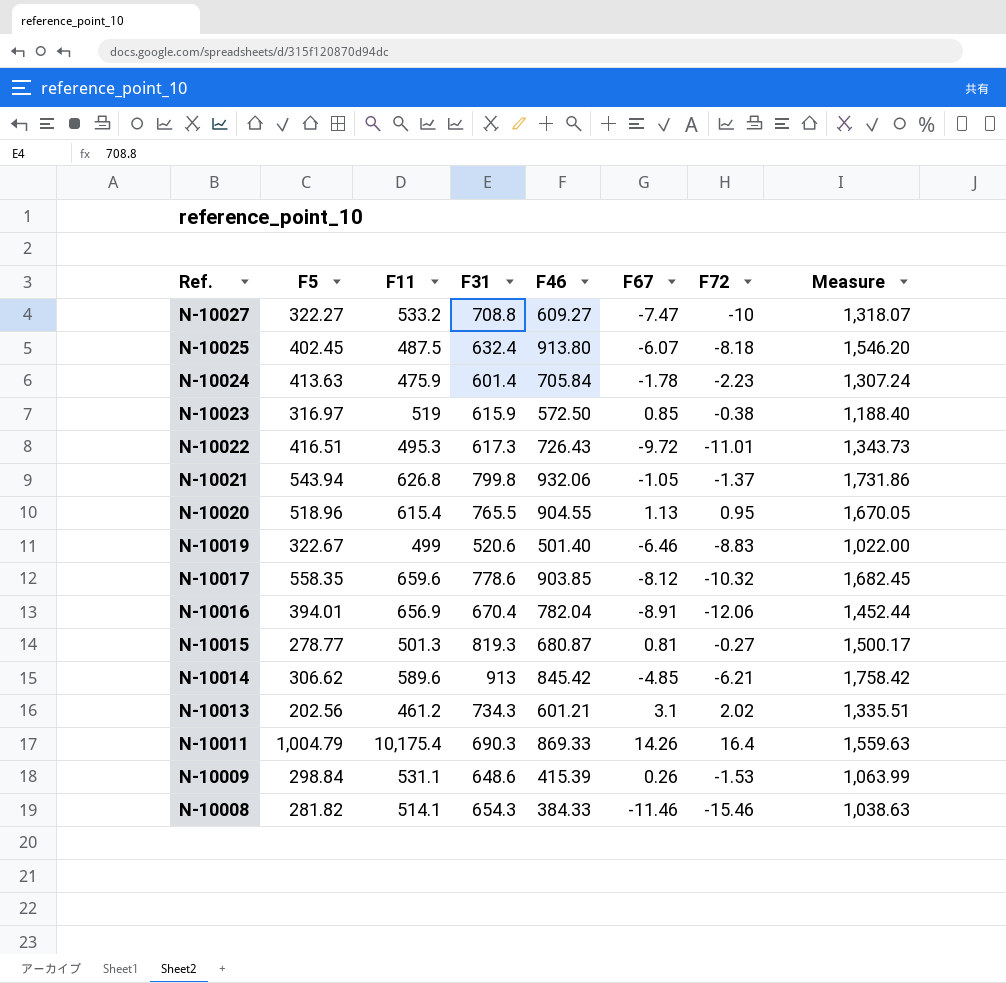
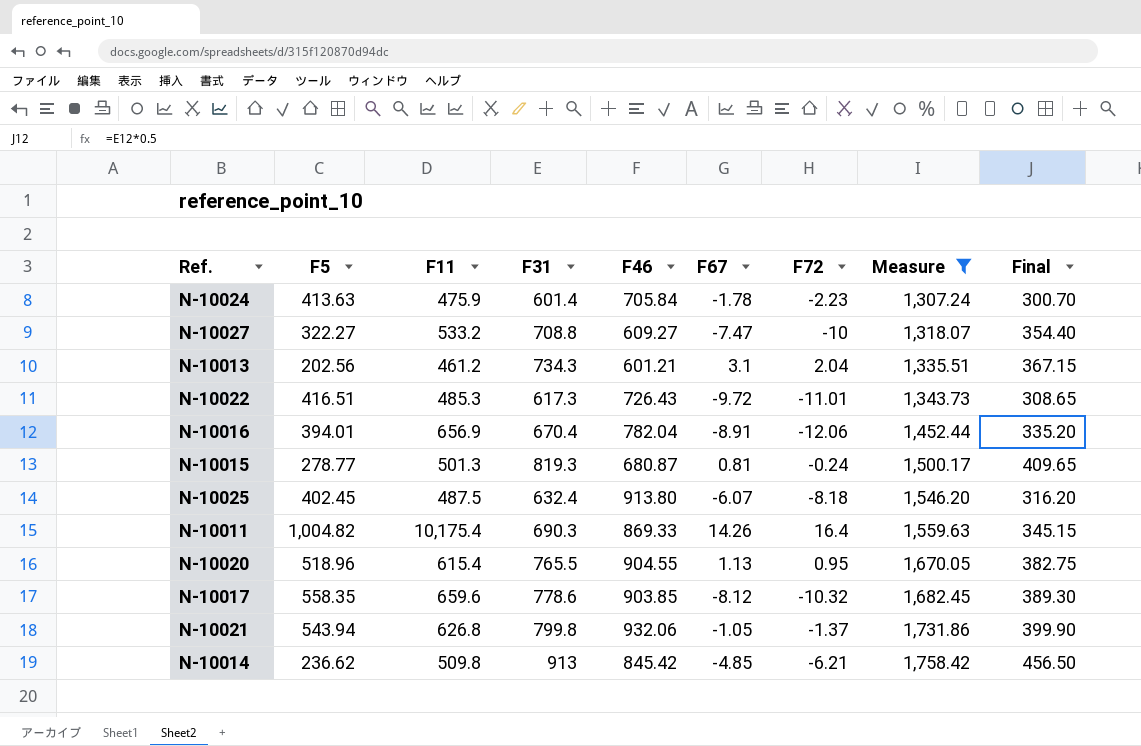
filter: none -> Measure >= 1,307.24
row order: Ref. descending -> Measure ascending
column Final | formula: none -> [F31] * 0.5
N-10013 | F72: 2.02 -> 2.04
N-10022 | F11: 495.3 -> 485.3
N-10015 | F72: -0.27 -> -0.24
N-10011 | F5: 1,004.79 -> 1,004.82
N-10014 | F5: 306.62 -> 236.62
N-10014 | F11: 589.6 -> 509.8

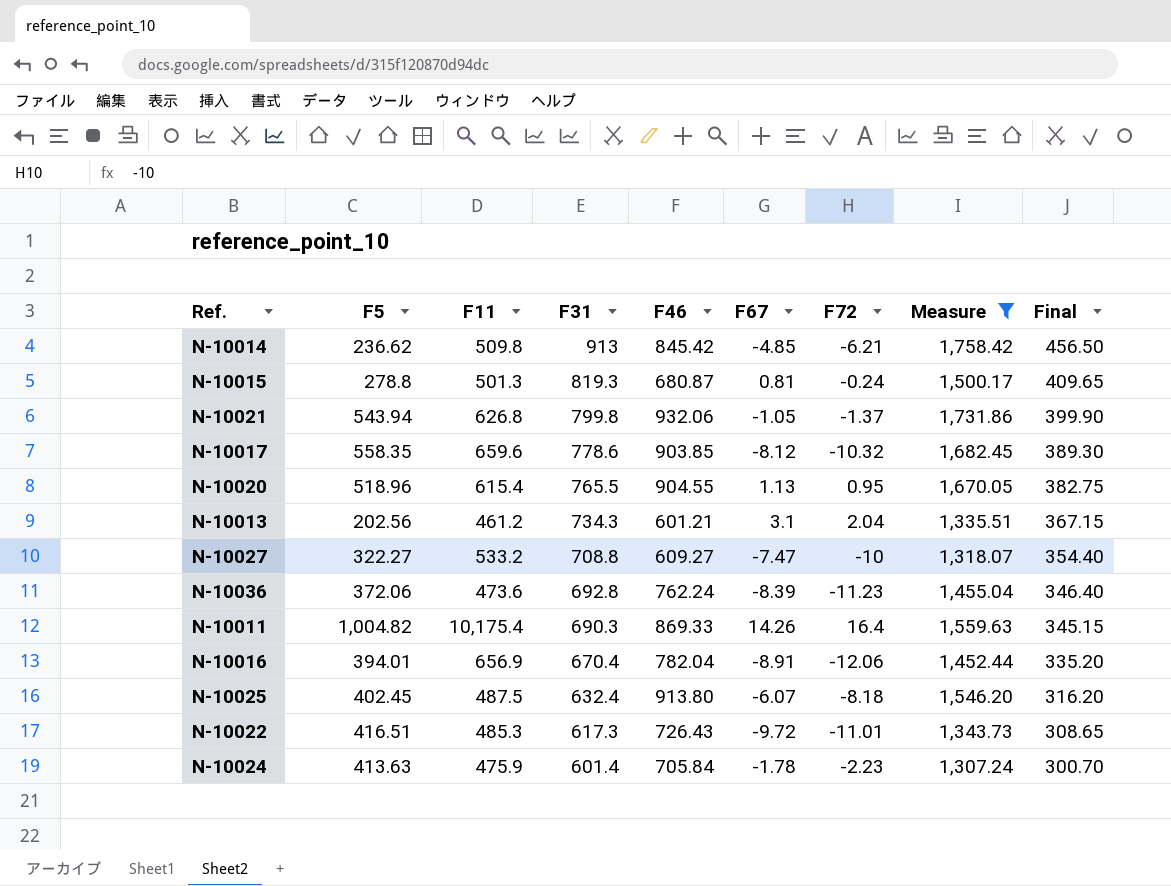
row order: Measure ascending -> F31 descending
N-10015 | F5: 278.77 -> 278.8
row N-10036: none -> 372.06 | 473.6 | 692.8 | 762.24 | -8.39 | -11.23 | 1,455.04 | 346.40

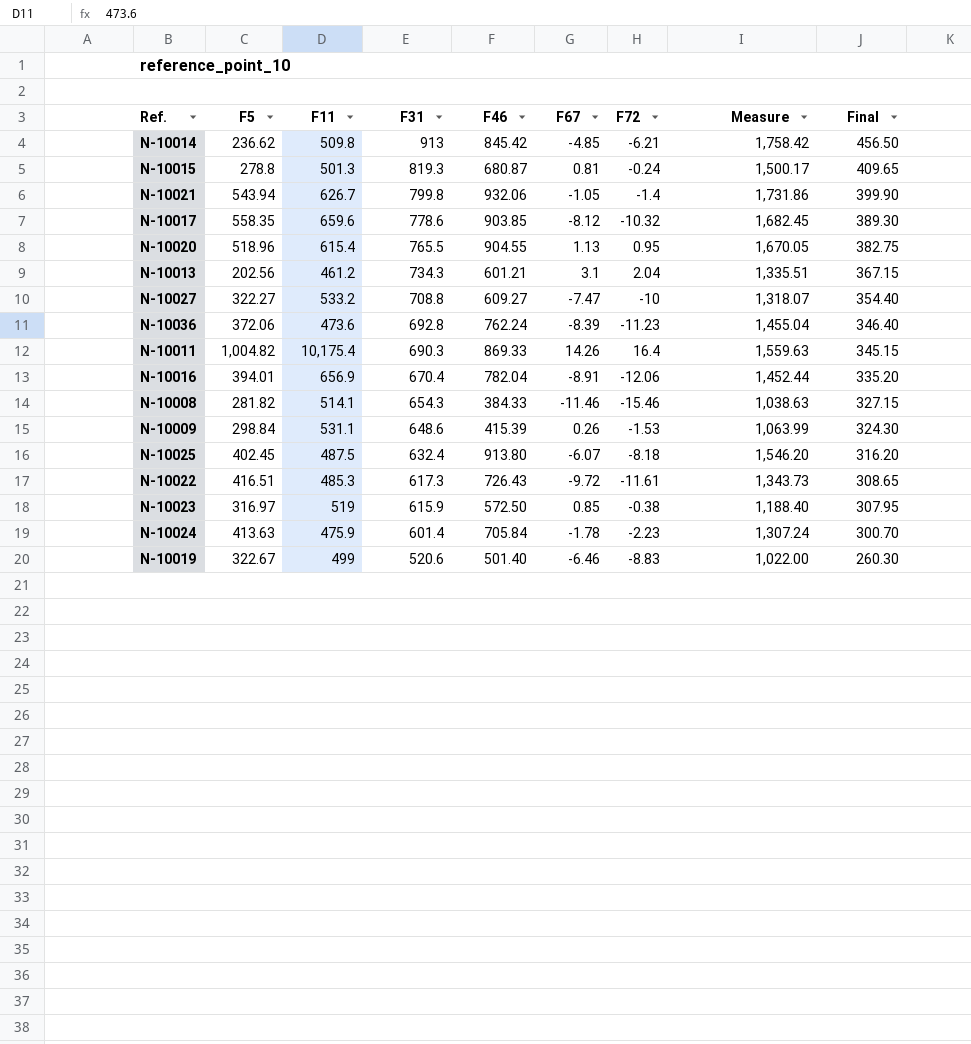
filter: Measure >= 1,307.24 -> none
N-10021 | F11: 626.8 -> 626.7
N-10021 | F72: -1.37 -> -1.4
N-10022 | F72: -11.01 -> -11.61

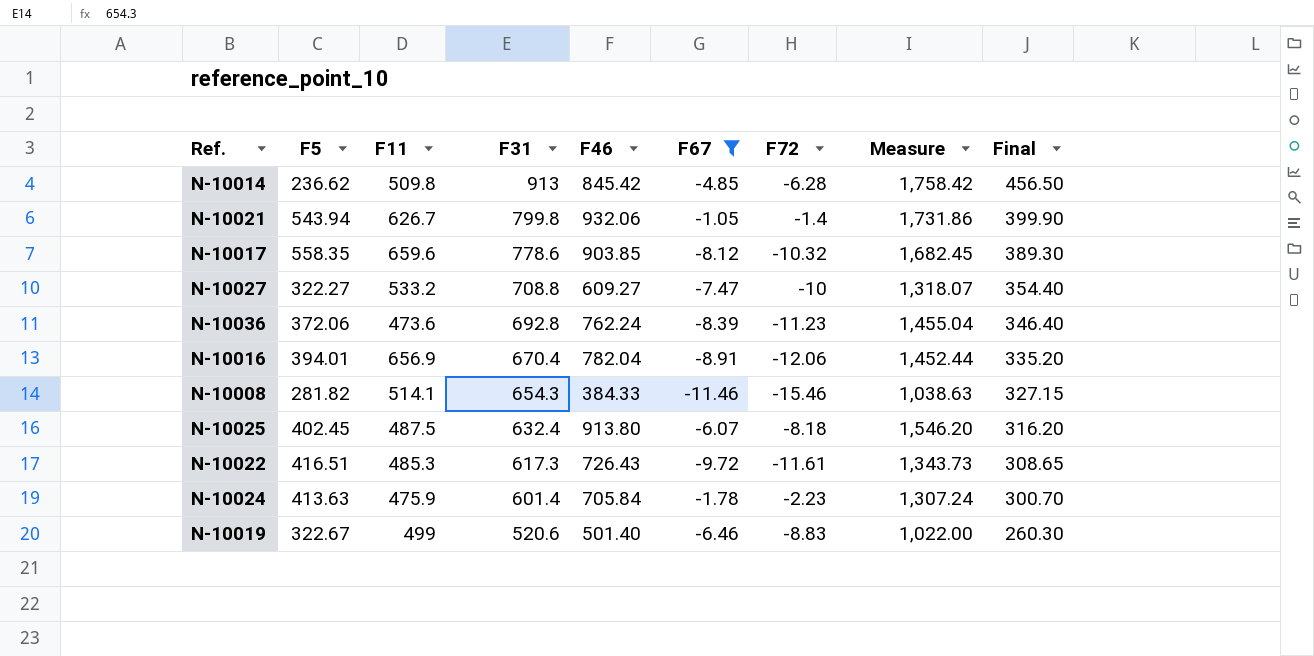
filter: none -> F67 <= -1.05
N-10014 | F72: -6.21 -> -6.28

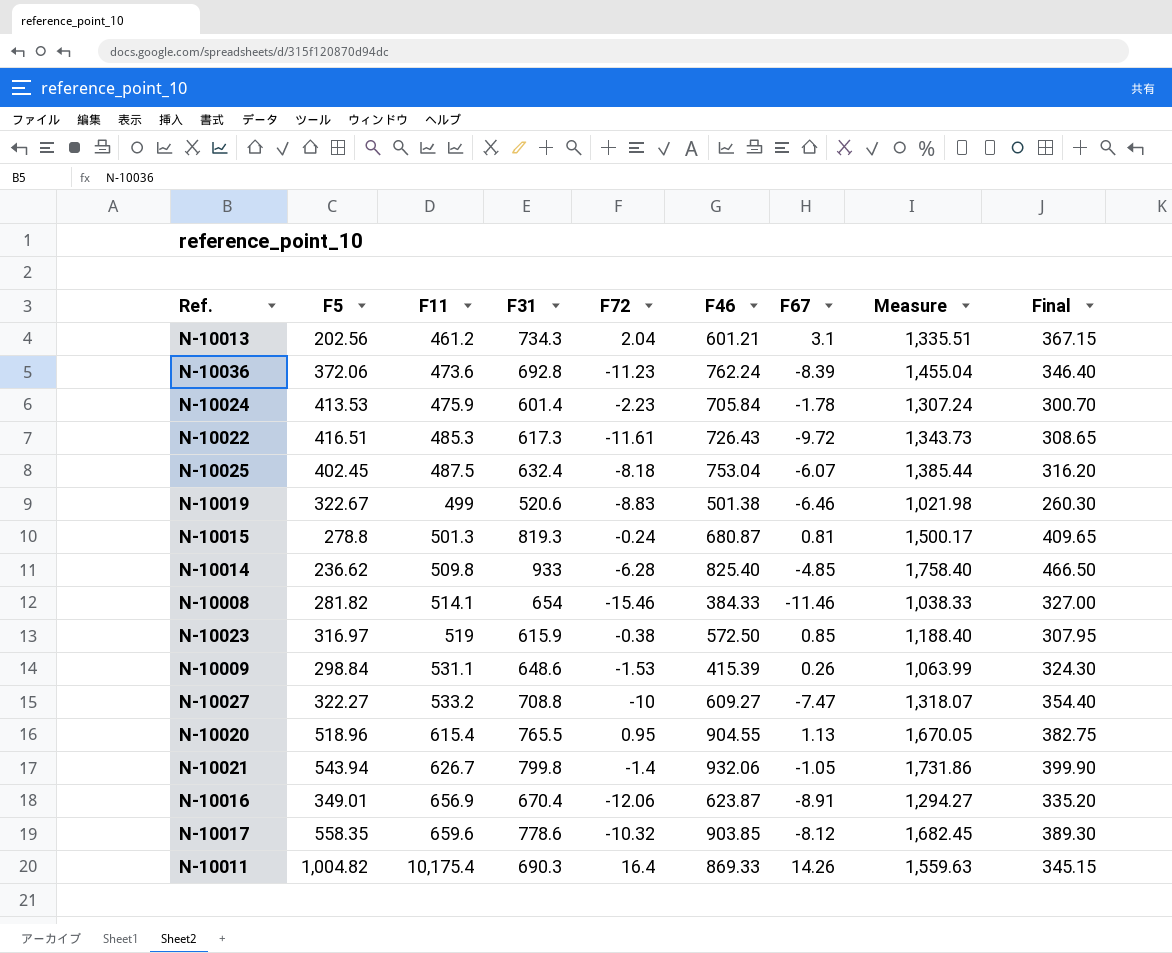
filter: F67 <= -1.05 -> none
row order: F31 descending -> F11 ascending
column F72 | position: 7 -> 5
N-10024 | F5: 413.63 -> 413.53
N-10025 | F46: 913.80 -> 753.04
N-10025 | Measure: 1,546.20 -> 1,385.44
N-10019 | F46: 501.40 -> 501.38
N-10019 | Measure: 1,022.00 -> 1,021.98
N-10014 | F31: 913 -> 933
N-10014 | F46: 845.42 -> 825.40
N-10014 | Measure: 1,758.42 -> 1,758.40
N-10014 | Final: 456.50 -> 466.50
N-10008 | F31: 654.3 -> 654
N-10008 | Measure: 1,038.63 -> 1,038.33
N-10008 | Final: 327.15 -> 327.00
N-10016 | F5: 394.01 -> 349.01
N-10016 | F46: 782.04 -> 623.87
N-10016 | Measure: 1,452.44 -> 1,294.27

